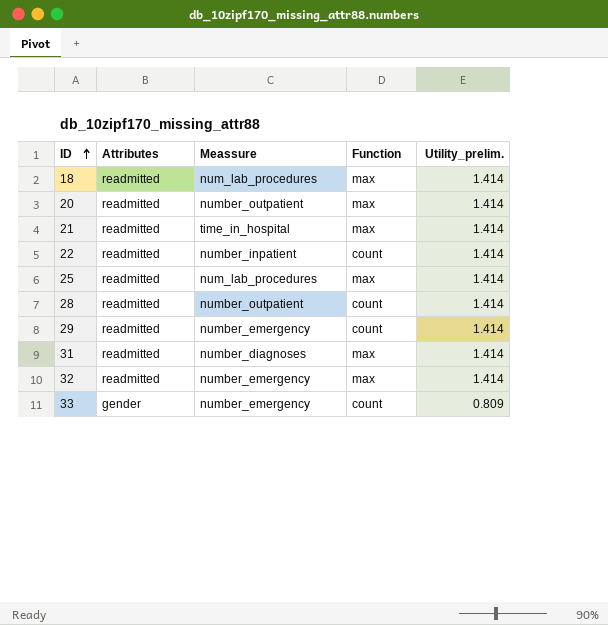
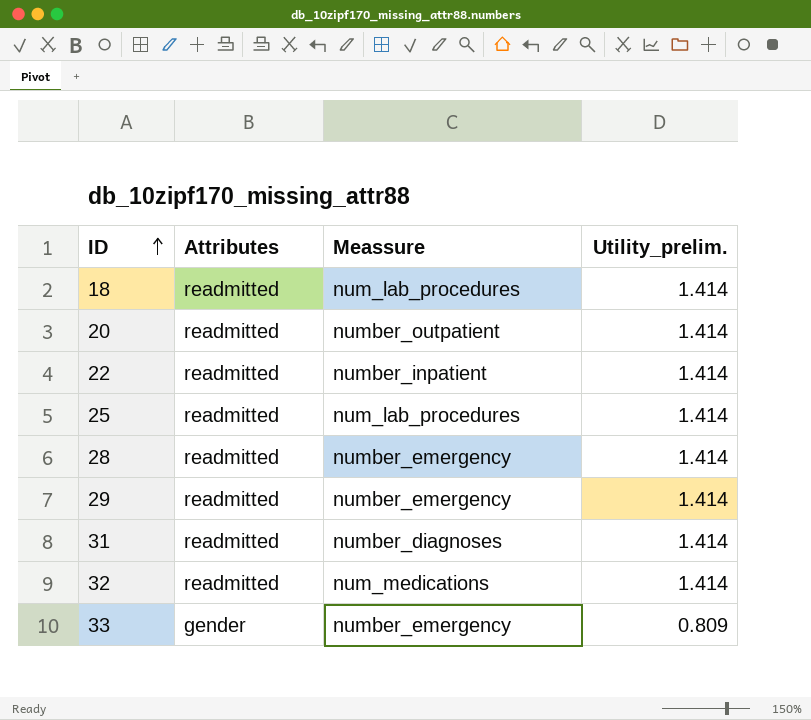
column Function | position: 4 -> none
row 21: readmitted | time_in_hospital | max | 1.414 -> none
28 | Meassure: number_outpatient -> number_emergency
32 | Meassure: number_emergency -> num_medications

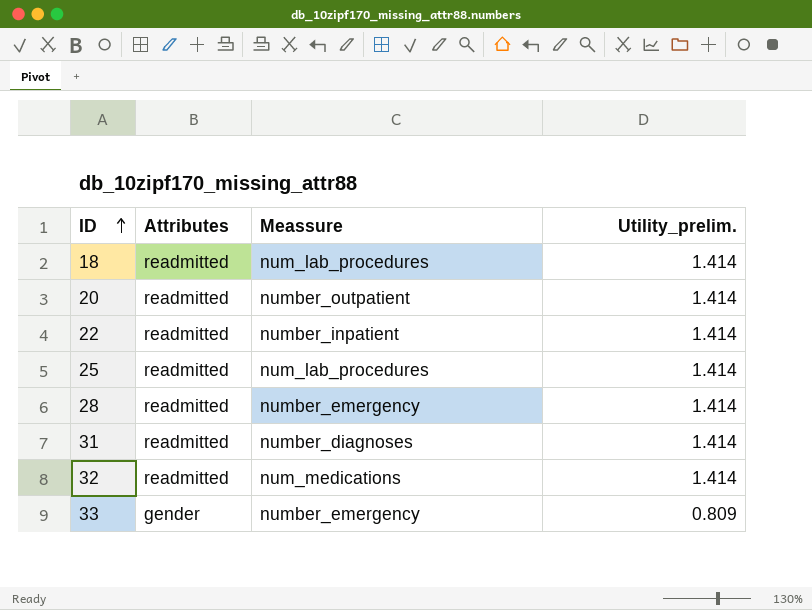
row 29: readmitted | number_emergency | 1.414 -> none

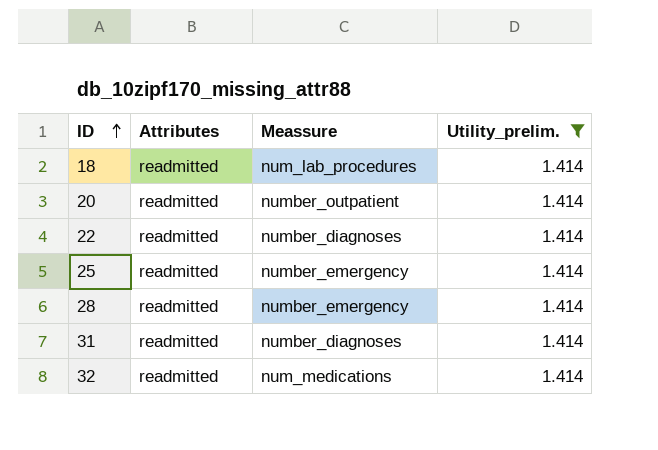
filter: none -> Utility_prelim. = 1.414
22 | Meassure: number_inpatient -> number_diagnoses
25 | Meassure: num_lab_procedures -> number_emergency

